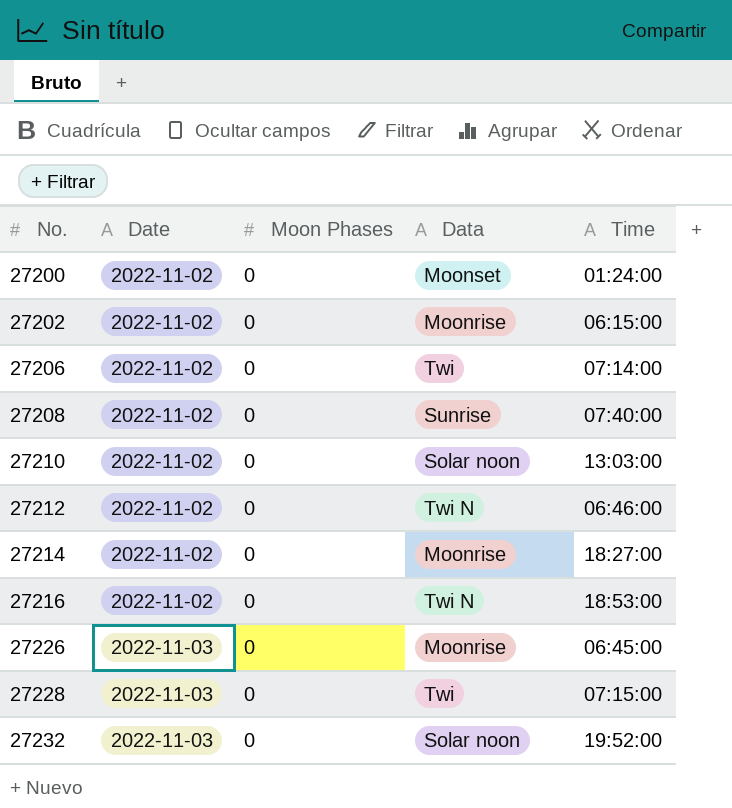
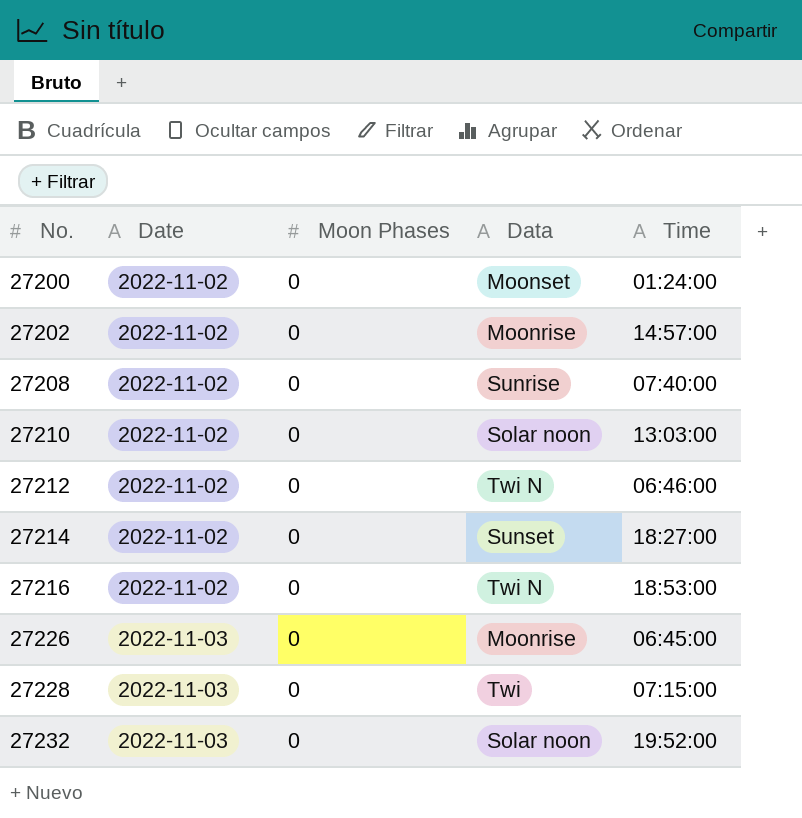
row 27206: 2022-11-02 | 0 | Twi | 07:14:00 -> none
27202 | Time: 06:15:00 -> 14:57:00
27214 | Data: Moonrise -> Sunset

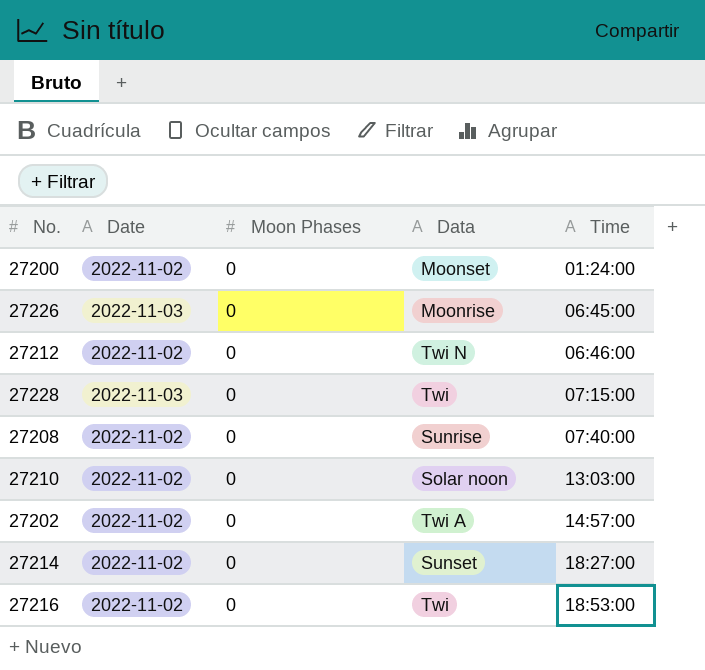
row order: No. ascending -> Time ascending
row 27232: 2022-11-03 | 0 | Solar noon | 19:52:00 -> none
27202 | Data: Moonrise -> Twi A
27216 | Data: Twi N -> Twi

